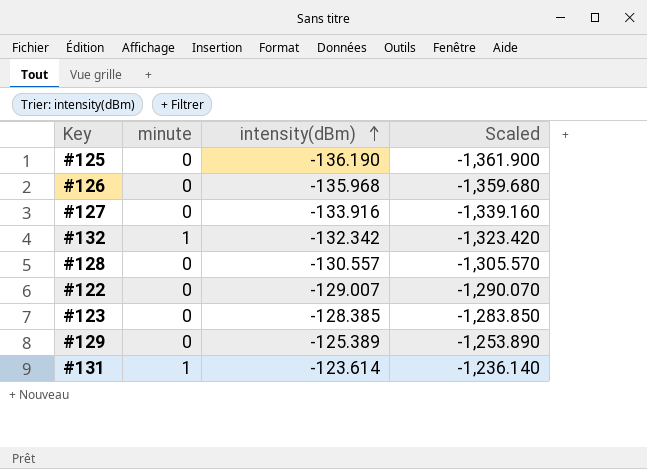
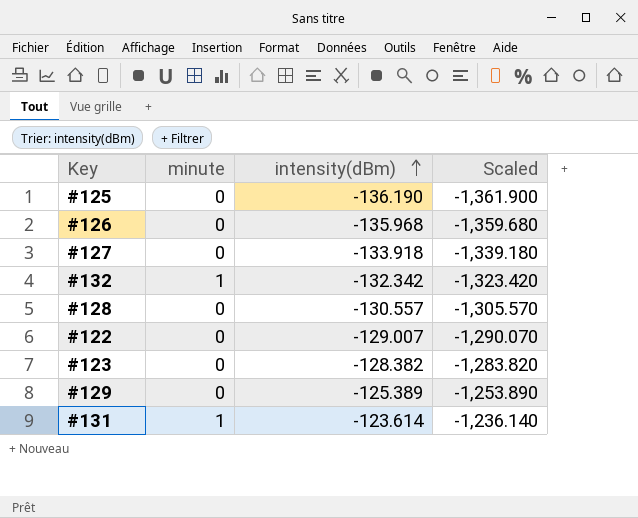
#127 | intensity(dBm): -133.916 -> -133.918
#127 | Scaled: -1,339.160 -> -1,339.180
#123 | intensity(dBm): -128.385 -> -128.382
#123 | Scaled: -1,283.850 -> -1,283.820

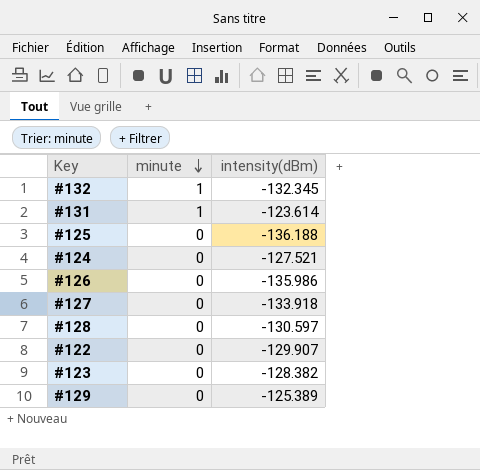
row order: intensity(dBm) ascending -> minute descending
column Scaled | formula: [intensity(dBm)] * 10 -> none
#132 | intensity(dBm): -132.342 -> -132.345
#125 | intensity(dBm): -136.190 -> -136.188
row #124: none -> 0 | -127.521
#126 | intensity(dBm): -135.968 -> -135.986
#128 | intensity(dBm): -130.557 -> -130.597
#122 | intensity(dBm): -129.007 -> -129.907

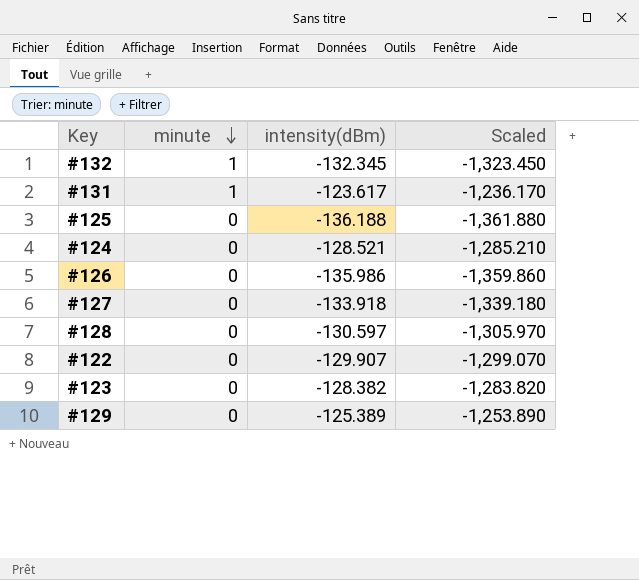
column Scaled | formula: none -> [intensity(dBm)] * 10
#131 | intensity(dBm): -123.614 -> -123.617
#124 | intensity(dBm): -127.521 -> -128.521

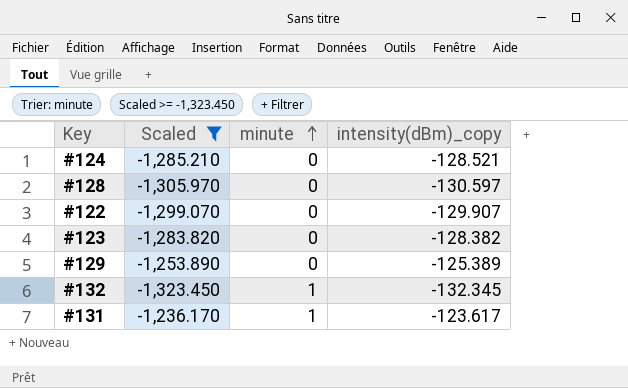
filter: none -> Scaled >= -1,323.450
row order: minute descending -> minute ascending
column Scaled | position: 4 -> 2
column name: intensity(dBm) -> intensity(dBm)_copy

